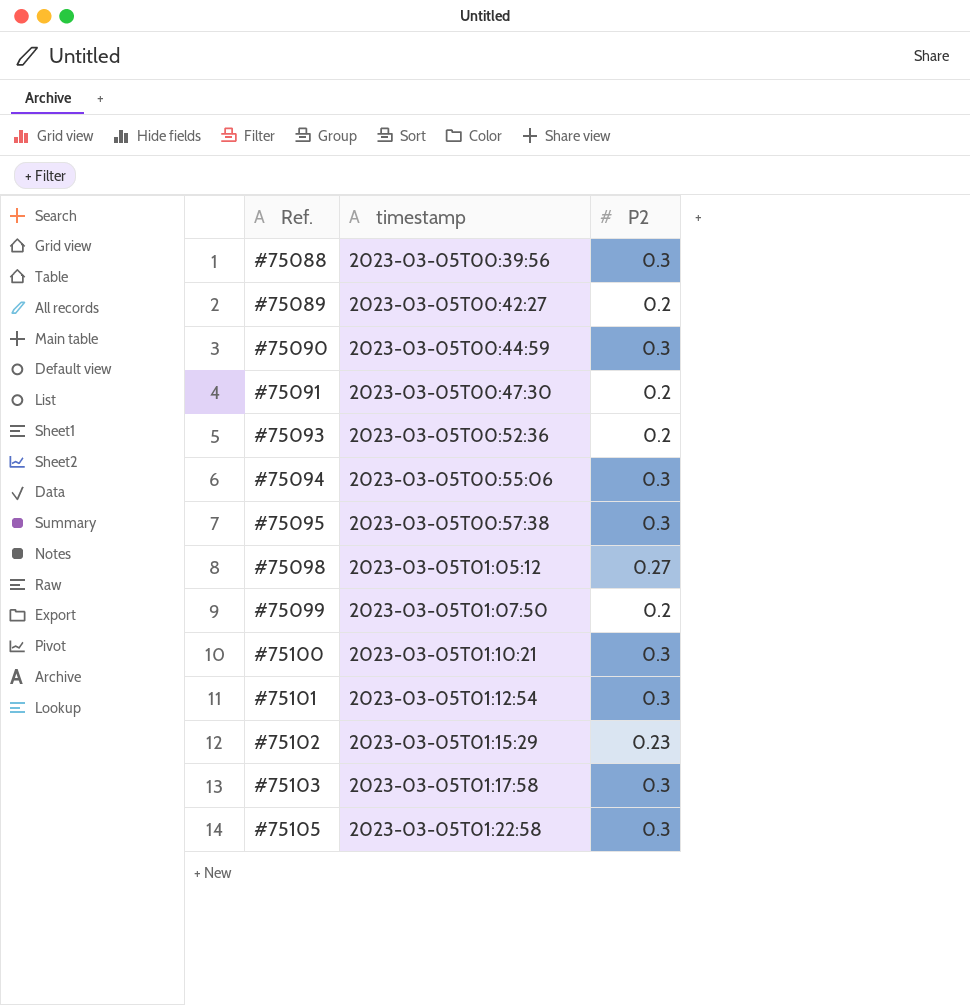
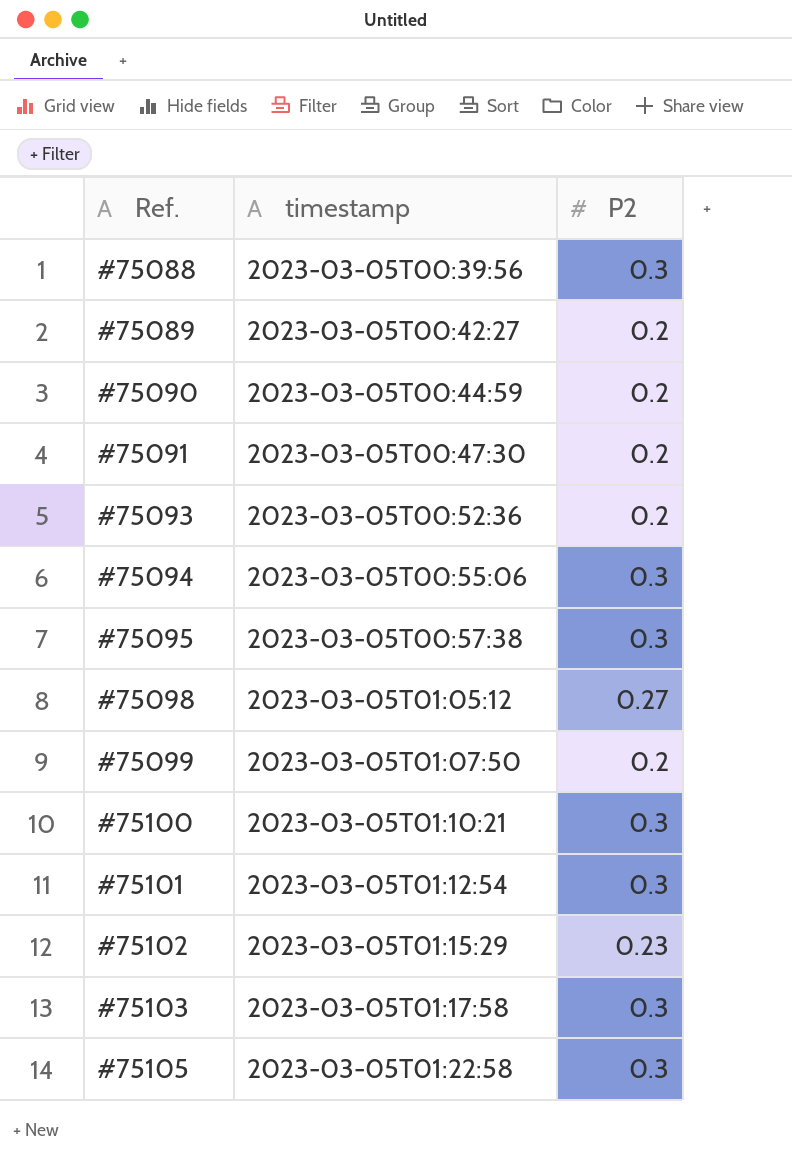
#75090 | P2: 0.3 -> 0.2

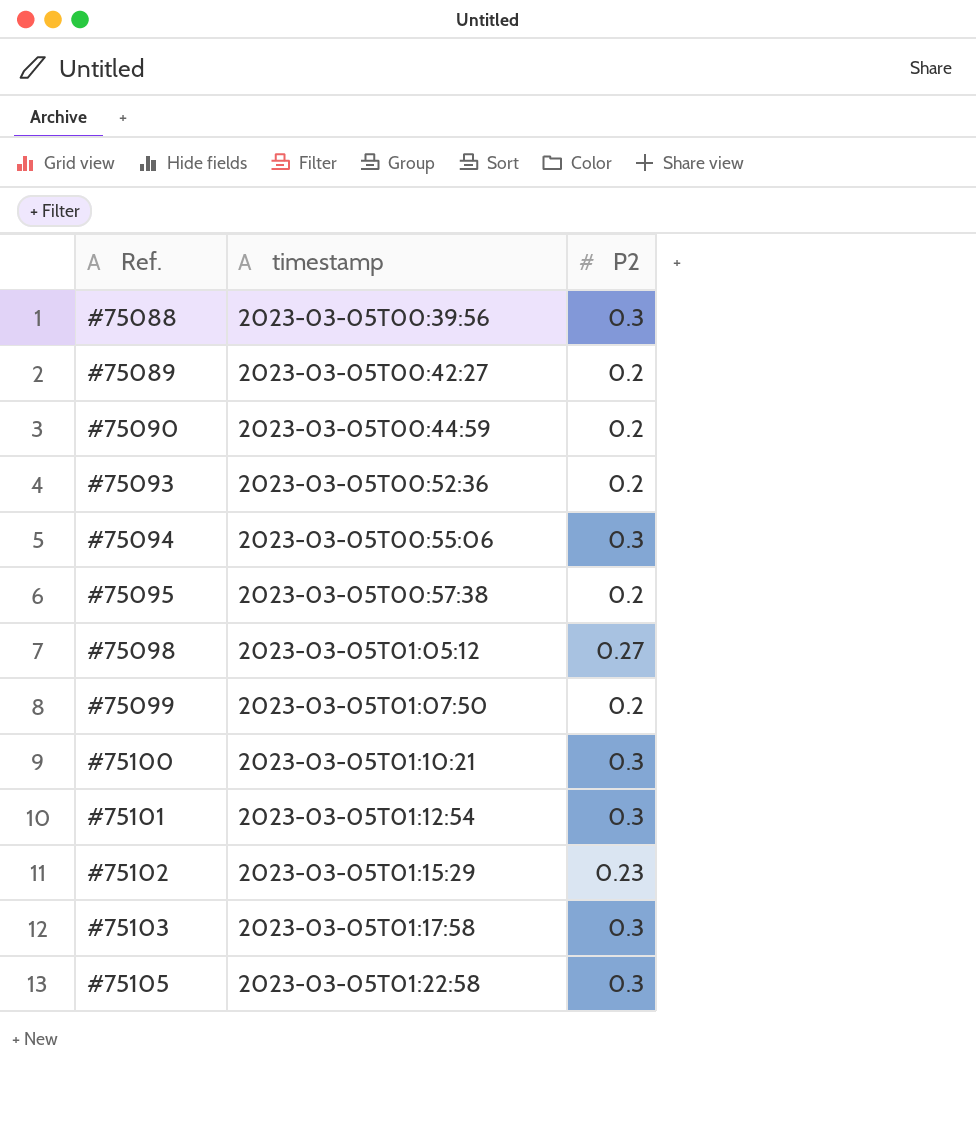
row #75091: 2023-03-05T00:47:30 | 0.2 -> none
#75095 | P2: 0.3 -> 0.2

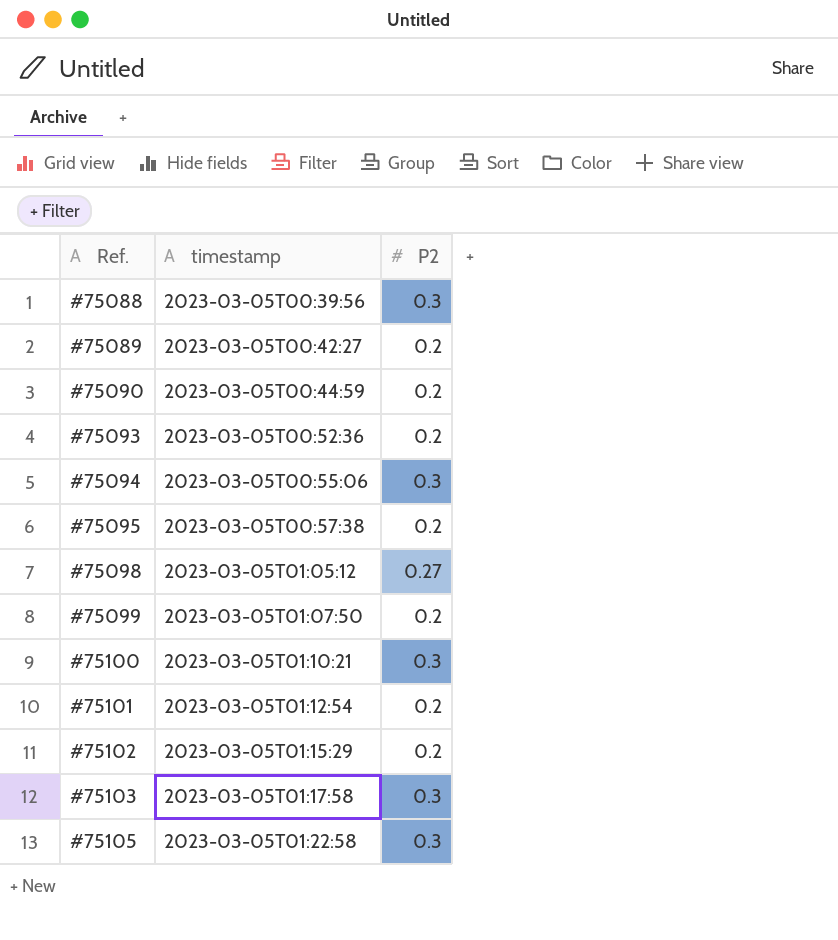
#75101 | P2: 0.3 -> 0.2
#75102 | P2: 0.23 -> 0.2

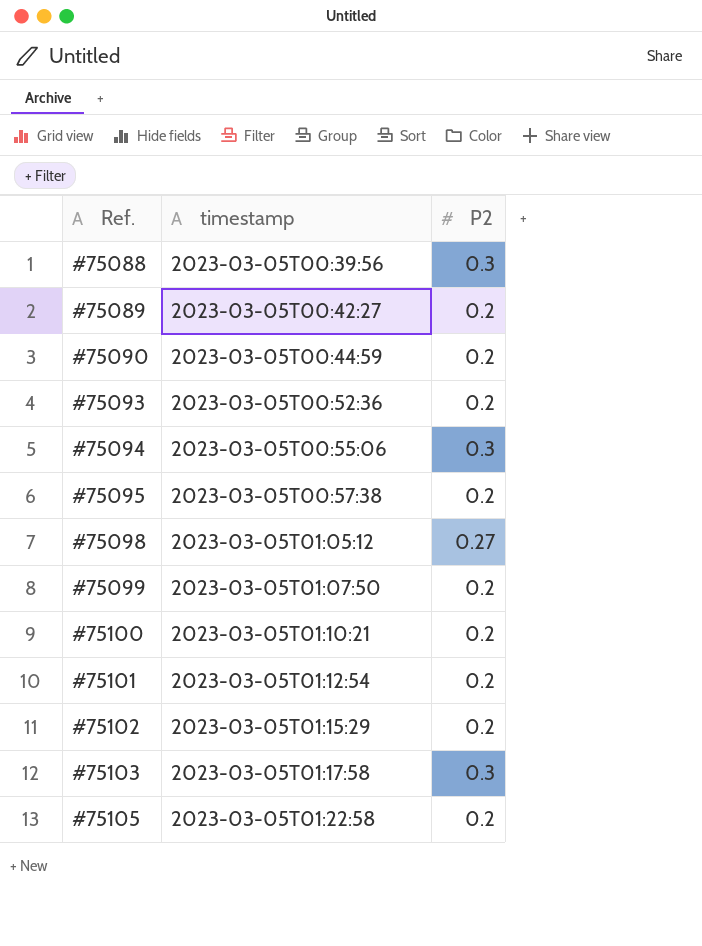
#75100 | P2: 0.3 -> 0.2
#75105 | P2: 0.3 -> 0.2

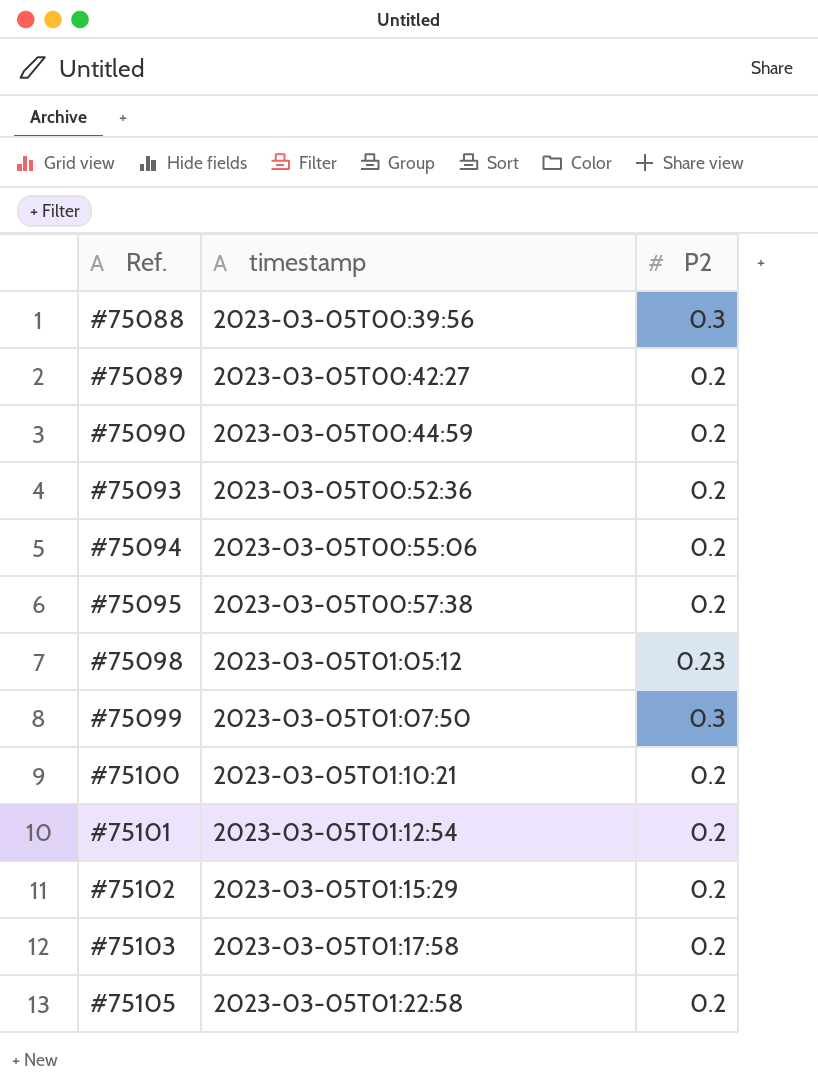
#75094 | P2: 0.3 -> 0.2
#75098 | P2: 0.27 -> 0.23
#75099 | P2: 0.2 -> 0.3
#75103 | P2: 0.3 -> 0.2

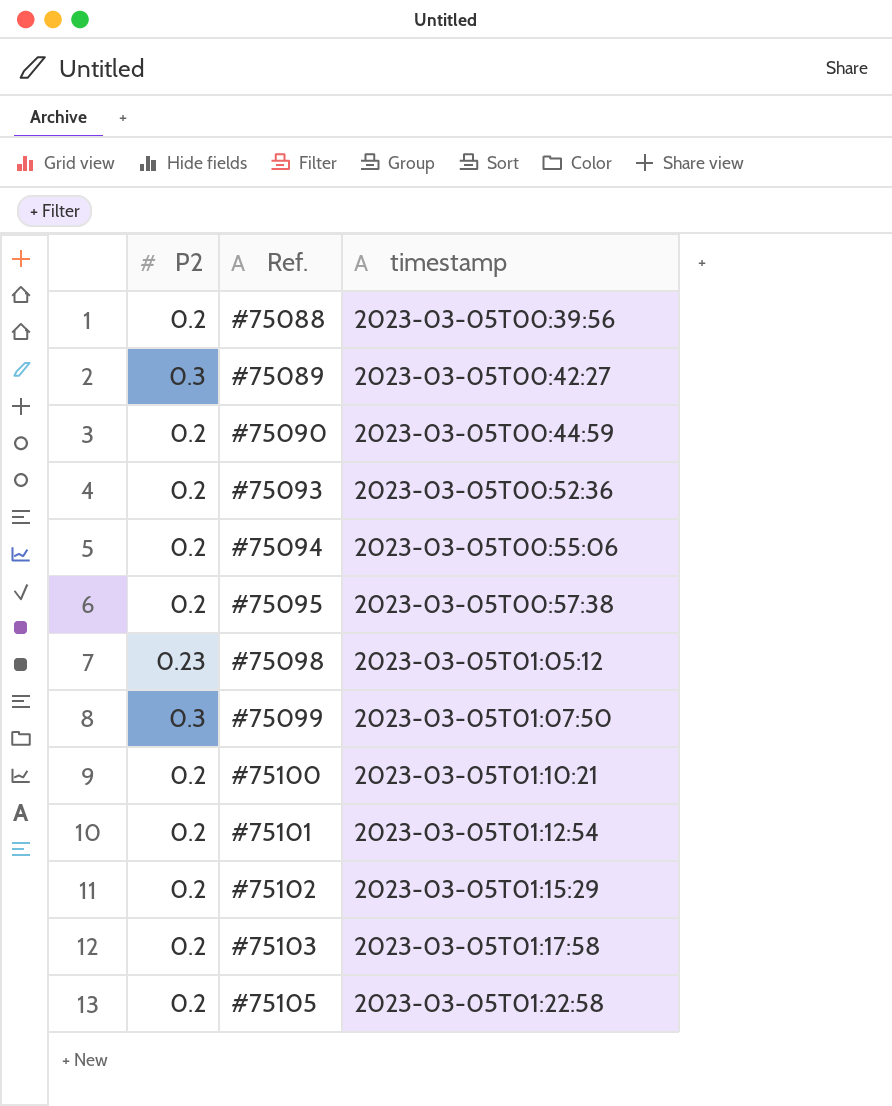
column P2 | position: 3 -> 1
#75088 | P2: 0.3 -> 0.2
#75089 | P2: 0.2 -> 0.3

